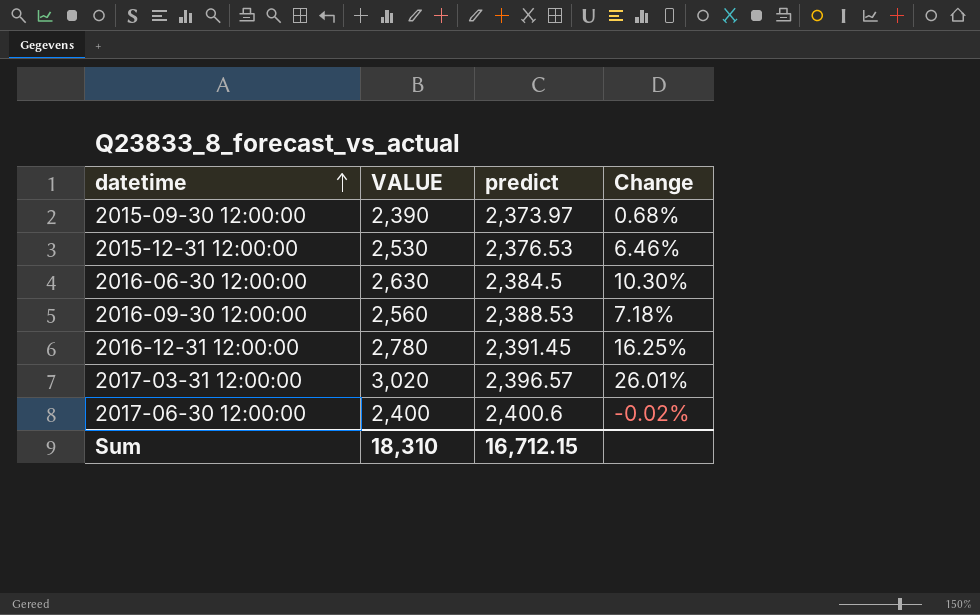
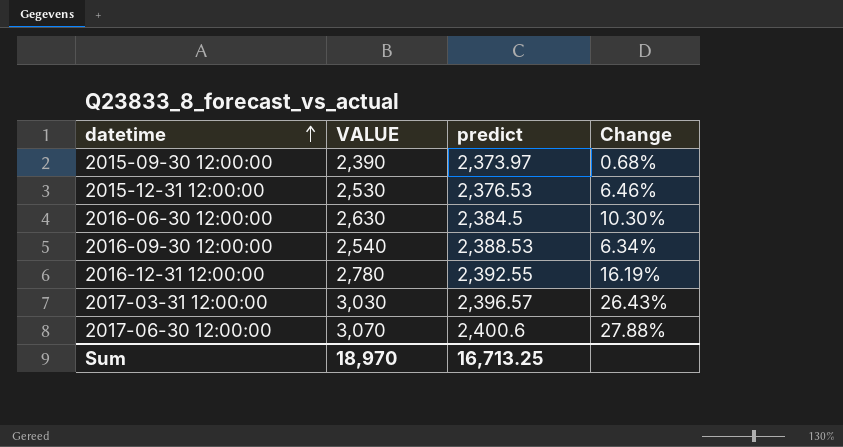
2016-09-30 12:00:00 | VALUE: 2,560 -> 2,540
2016-09-30 12:00:00 | Change: 7.18% -> 6.34%
2016-12-31 12:00:00 | predict: 2,391.45 -> 2,392.55
2016-12-31 12:00:00 | Change: 16.25% -> 16.19%
2017-03-31 12:00:00 | VALUE: 3,020 -> 3,030
2017-03-31 12:00:00 | Change: 26.01% -> 26.43%
2017-06-30 12:00:00 | VALUE: 2,400 -> 3,070
2017-06-30 12:00:00 | Change: -0.02% -> 27.88%
Sum | VALUE: 18,310 -> 18,970
Sum | predict: 16,712.15 -> 16,713.25

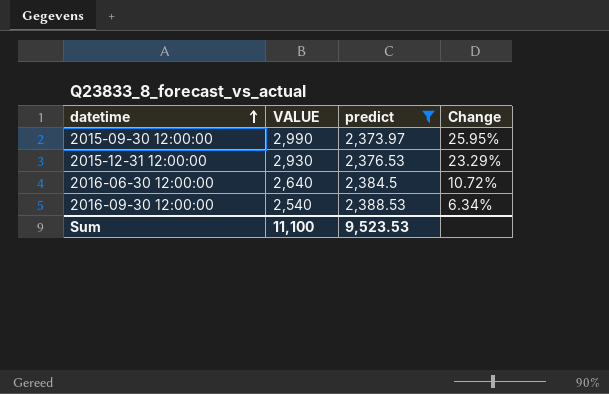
filter: none -> predict <= 2,388.53
2015-09-30 12:00:00 | VALUE: 2,390 -> 2,990
2015-09-30 12:00:00 | Change: 0.68% -> 25.95%
2015-12-31 12:00:00 | VALUE: 2,530 -> 2,930
2015-12-31 12:00:00 | Change: 6.46% -> 23.29%
2016-06-30 12:00:00 | VALUE: 2,630 -> 2,640
2016-06-30 12:00:00 | Change: 10.30% -> 10.72%
Sum | VALUE: 18,970 -> 11,100
Sum | predict: 16,713.25 -> 9,523.53

